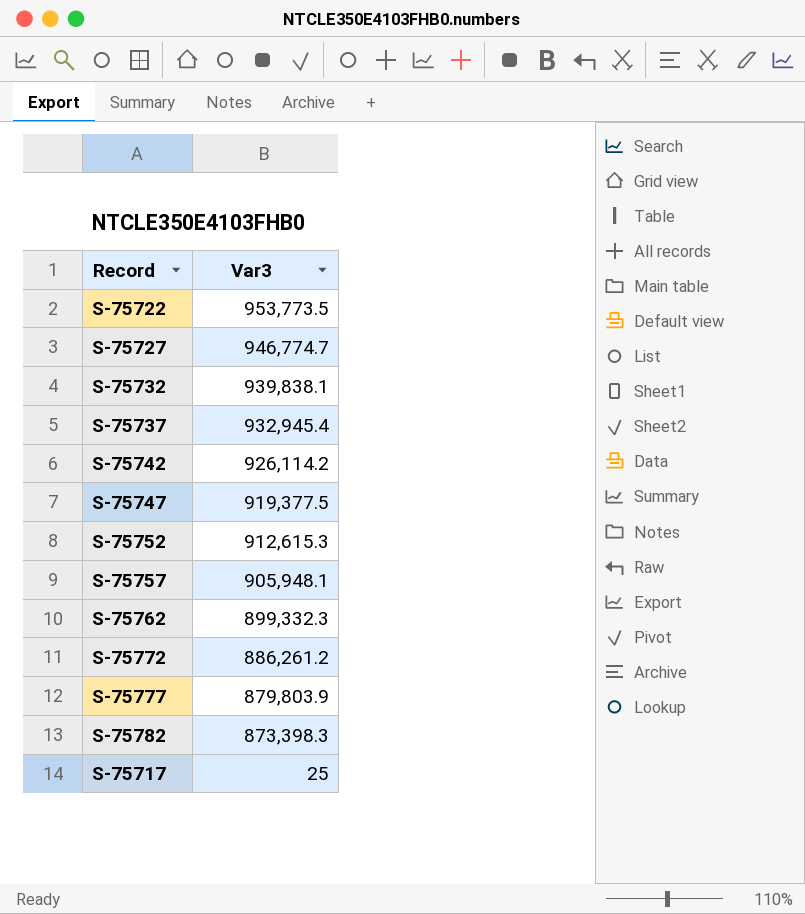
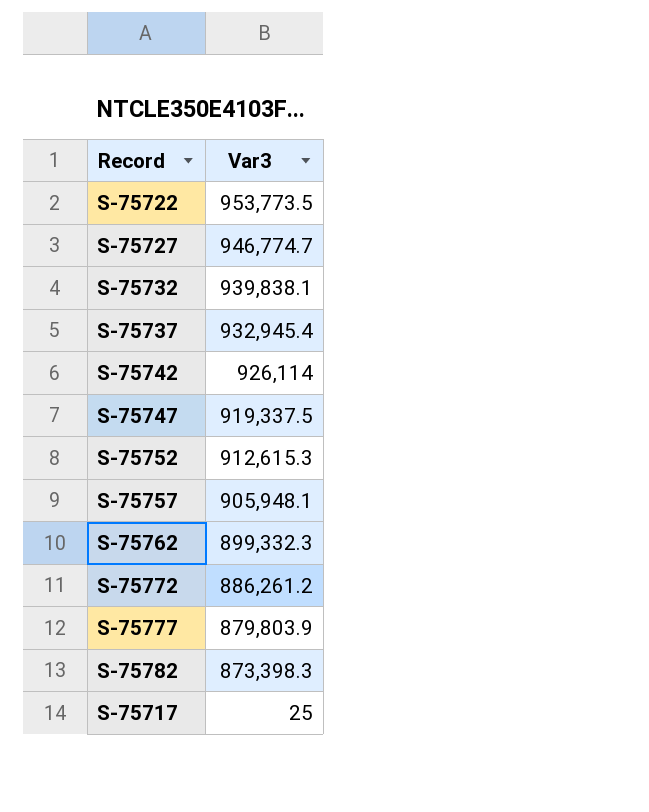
S-75742 | Var3: 926,114.2 -> 926,114
S-75747 | Var3: 919,377.5 -> 919,337.5

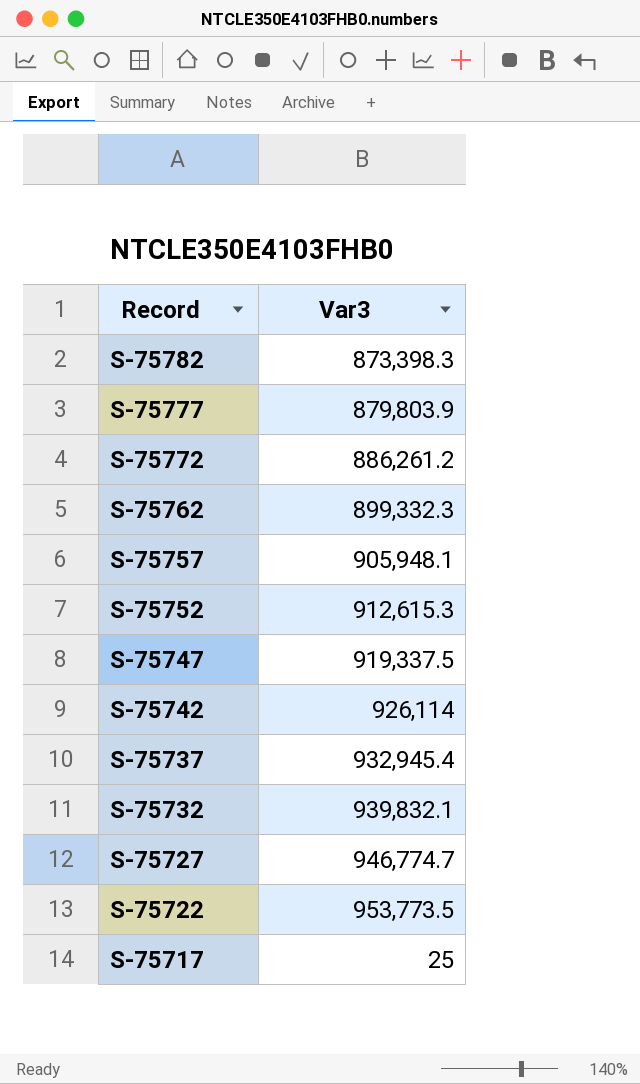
row order: Var3 descending -> Record descending
S-75732 | Var3: 939,838.1 -> 939,832.1

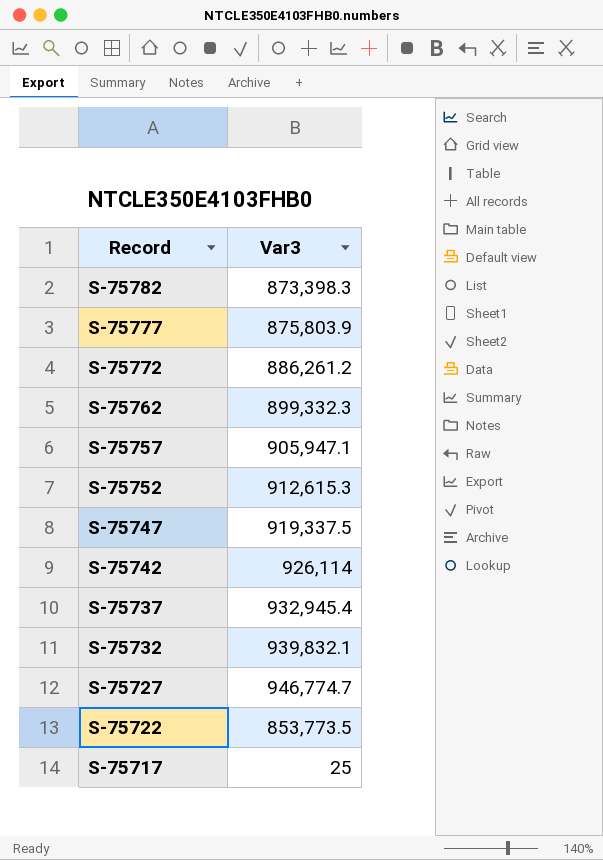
S-75777 | Var3: 879,803.9 -> 875,803.9
S-75757 | Var3: 905,948.1 -> 905,947.1
S-75722 | Var3: 953,773.5 -> 853,773.5

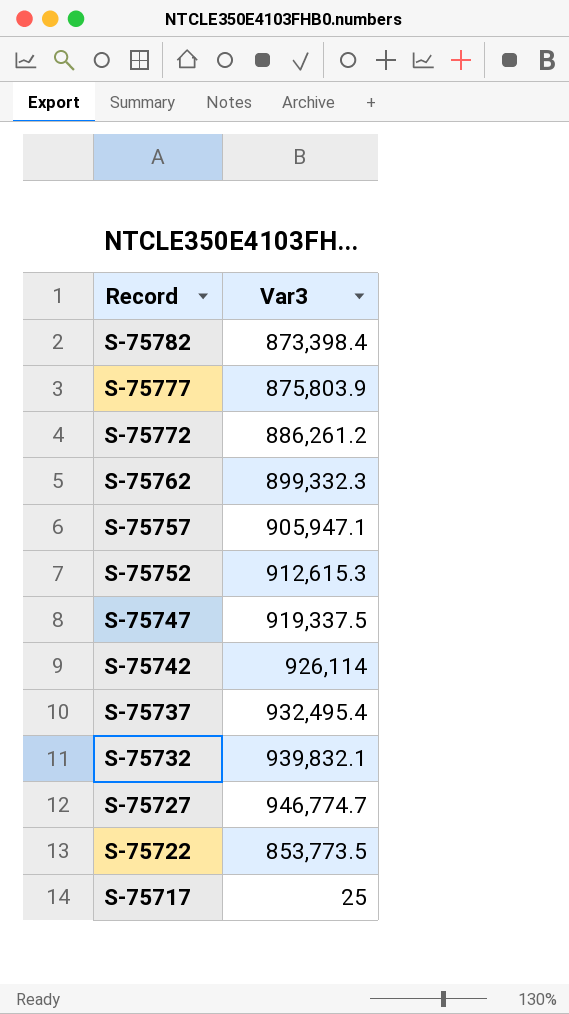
S-75782 | Var3: 873,398.3 -> 873,398.4
S-75737 | Var3: 932,945.4 -> 932,495.4

